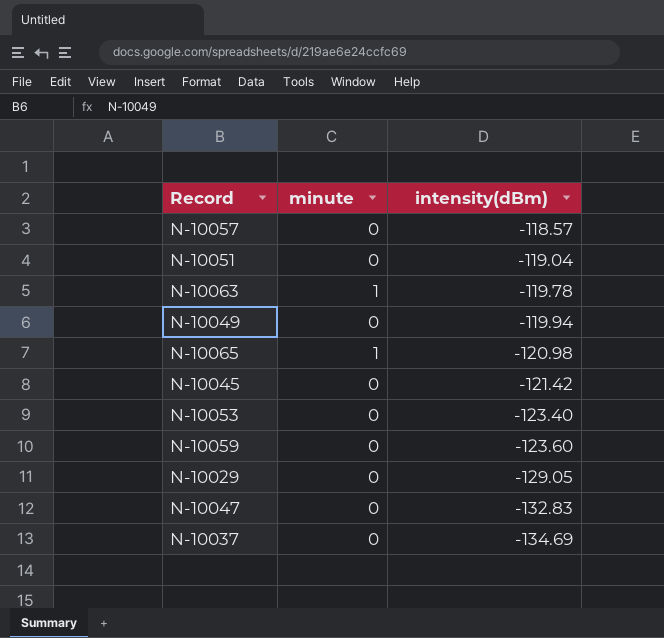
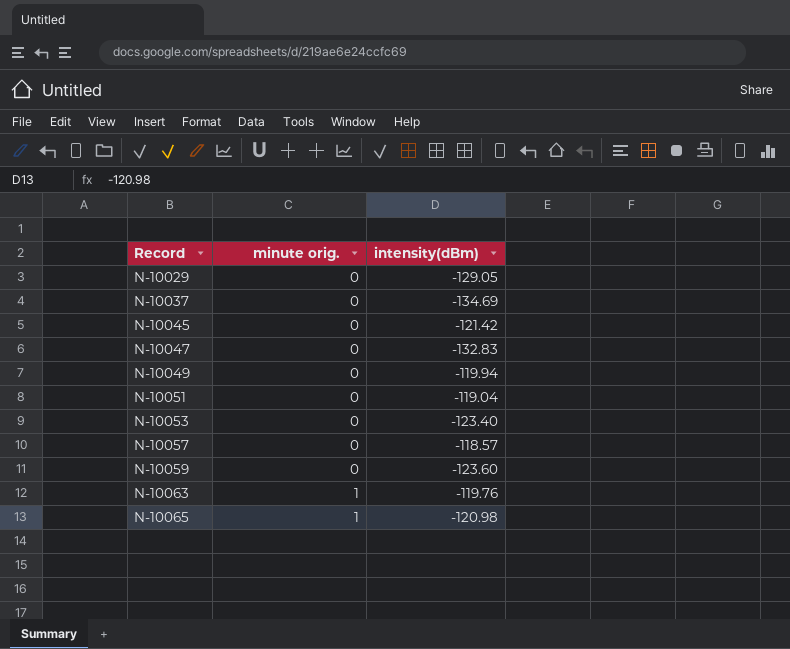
row order: intensity(dBm) descending -> Record ascending
column name: minute -> minute orig.
N-10063 | intensity(dBm): -119.78 -> -119.76

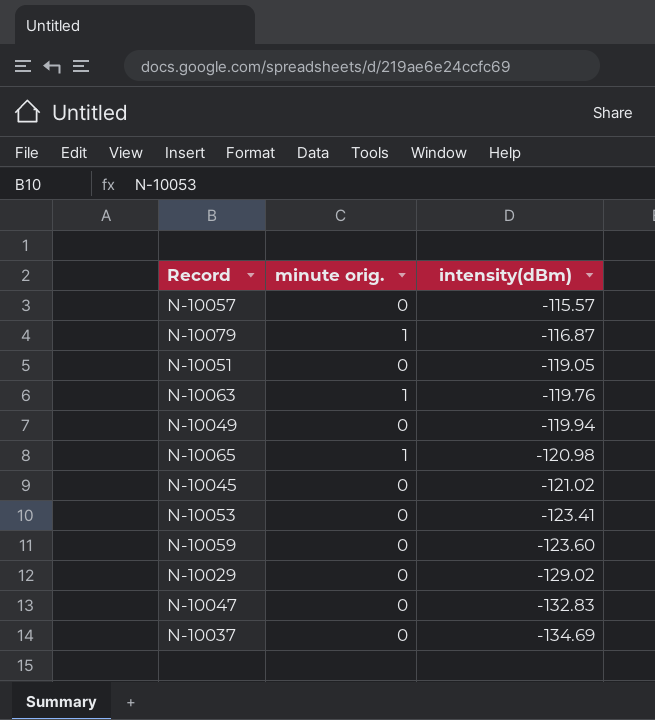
row order: Record ascending -> intensity(dBm) descending
N-10057 | intensity(dBm): -118.57 -> -115.57
row N-10079: none -> 1 | -116.87
N-10051 | intensity(dBm): -119.04 -> -119.05
N-10045 | intensity(dBm): -121.42 -> -121.02
N-10053 | intensity(dBm): -123.40 -> -123.41
N-10029 | intensity(dBm): -129.05 -> -129.02

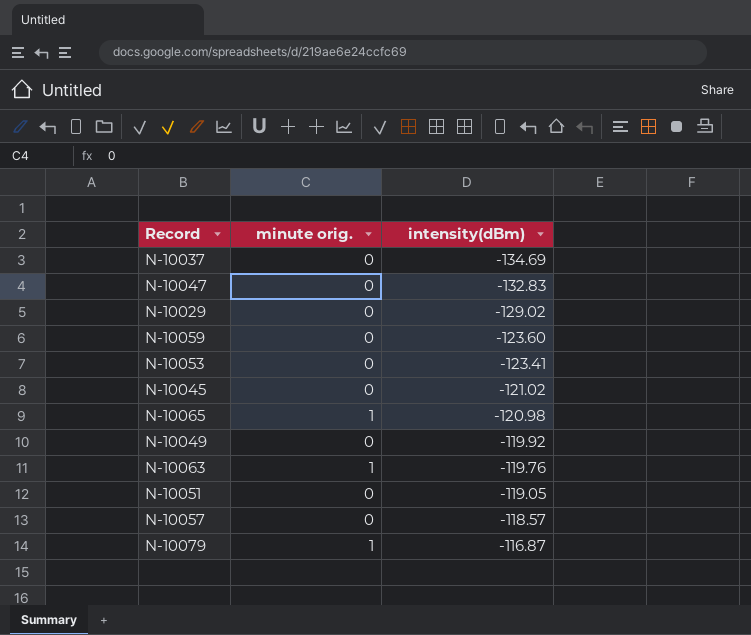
row order: intensity(dBm) descending -> intensity(dBm) ascending
N-10049 | intensity(dBm): -119.94 -> -119.92
N-10057 | intensity(dBm): -115.57 -> -118.57

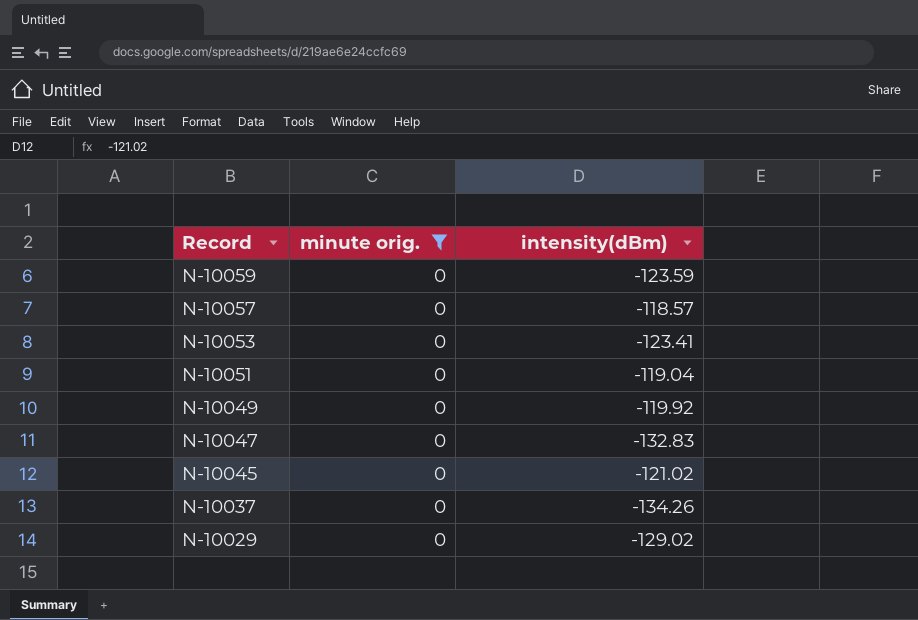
filter: none -> minute orig. = 0
row order: intensity(dBm) ascending -> Record descending
N-10059 | intensity(dBm): -123.60 -> -123.59
N-10051 | intensity(dBm): -119.05 -> -119.04
N-10037 | intensity(dBm): -134.69 -> -134.26

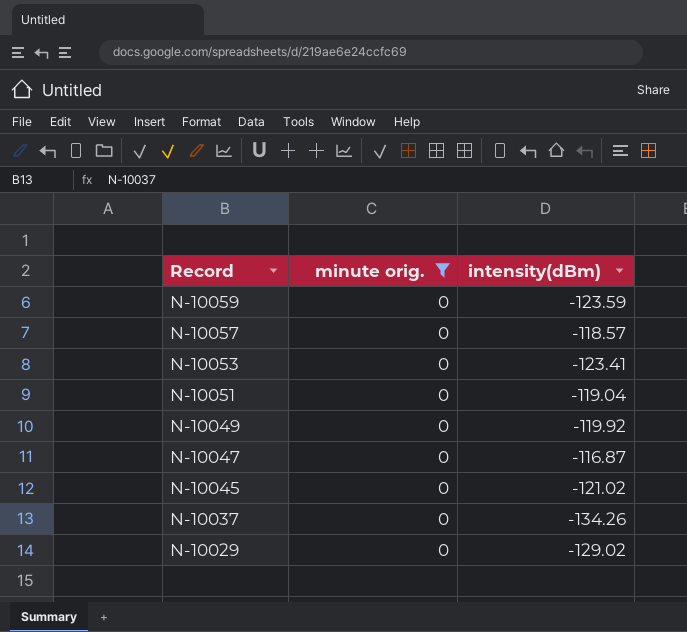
N-10047 | intensity(dBm): -132.83 -> -116.87

